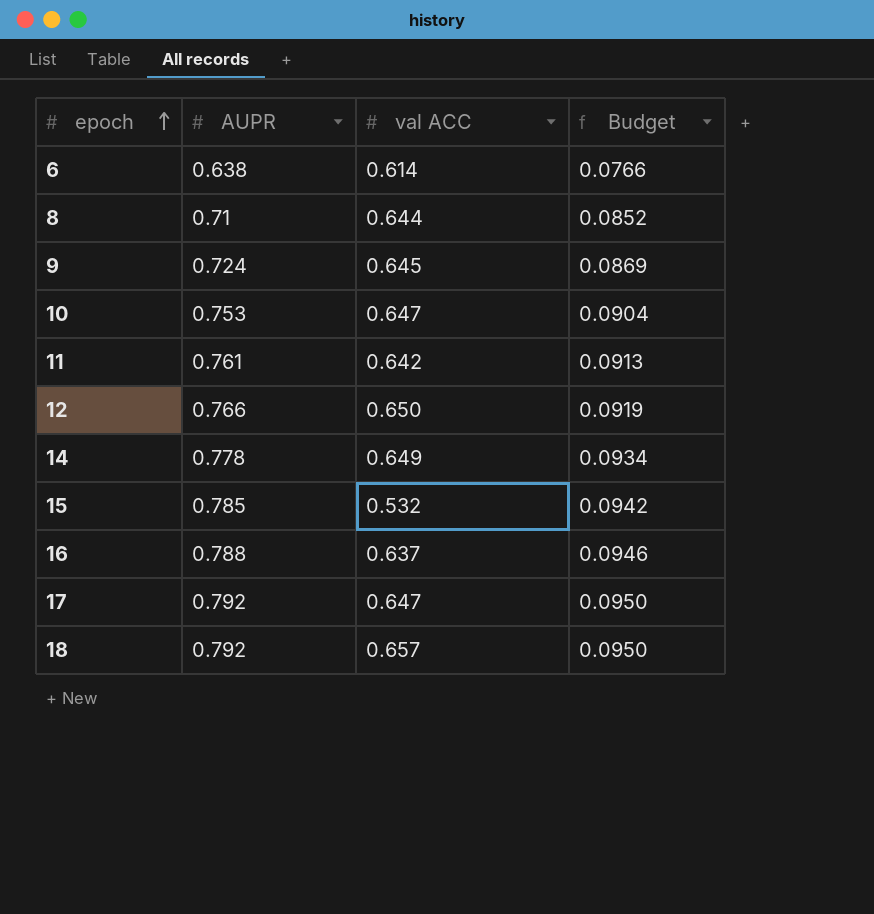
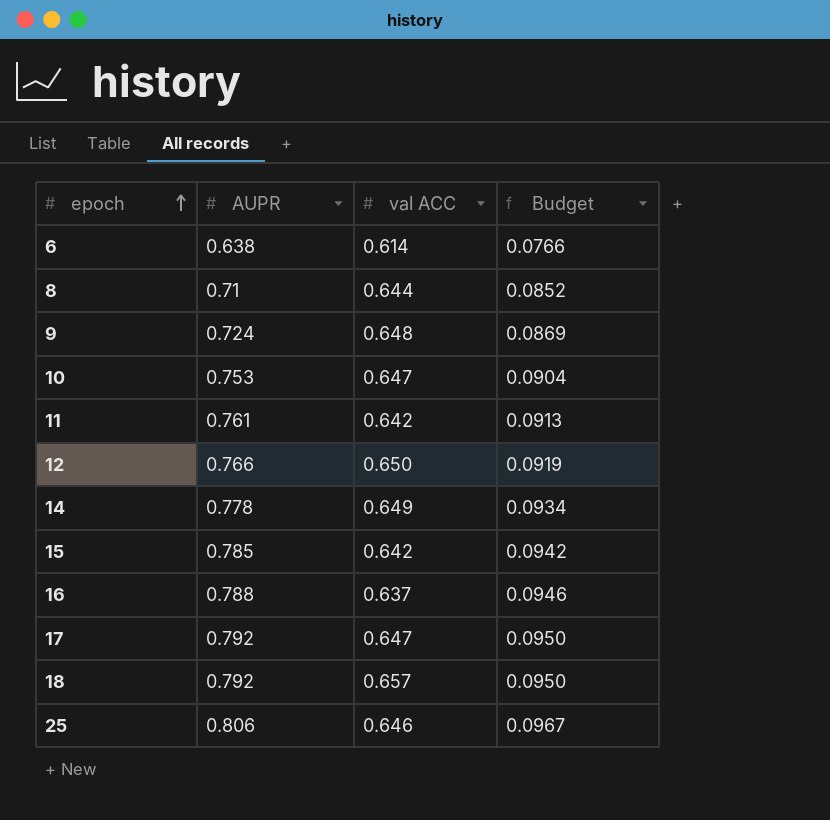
9 | val ACC: 0.645 -> 0.648
15 | val ACC: 0.532 -> 0.642
row 25: none -> 0.806 | 0.646 | 0.0967

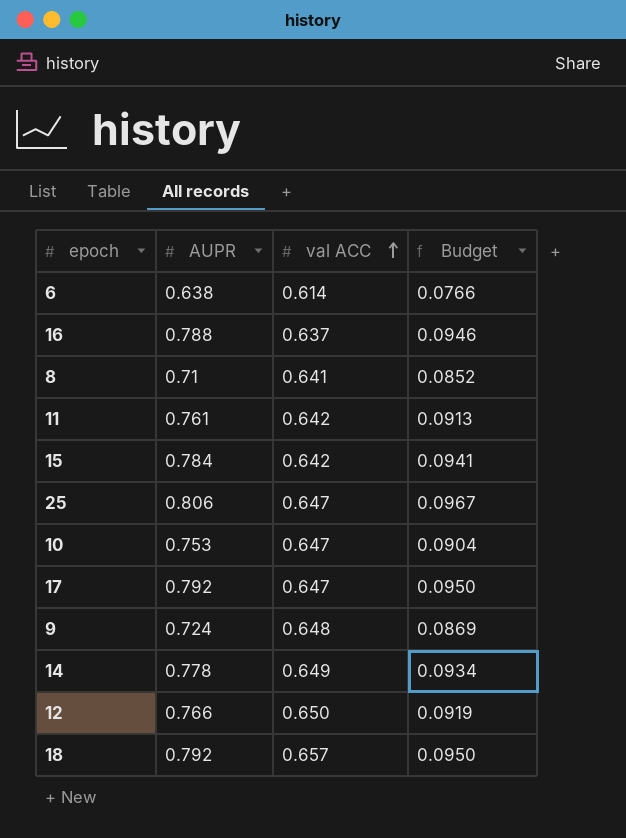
row order: epoch ascending -> val ACC ascending
8 | val ACC: 0.644 -> 0.641
15 | AUPR: 0.785 -> 0.784
15 | Budget: 0.0942 -> 0.0941
25 | val ACC: 0.646 -> 0.647

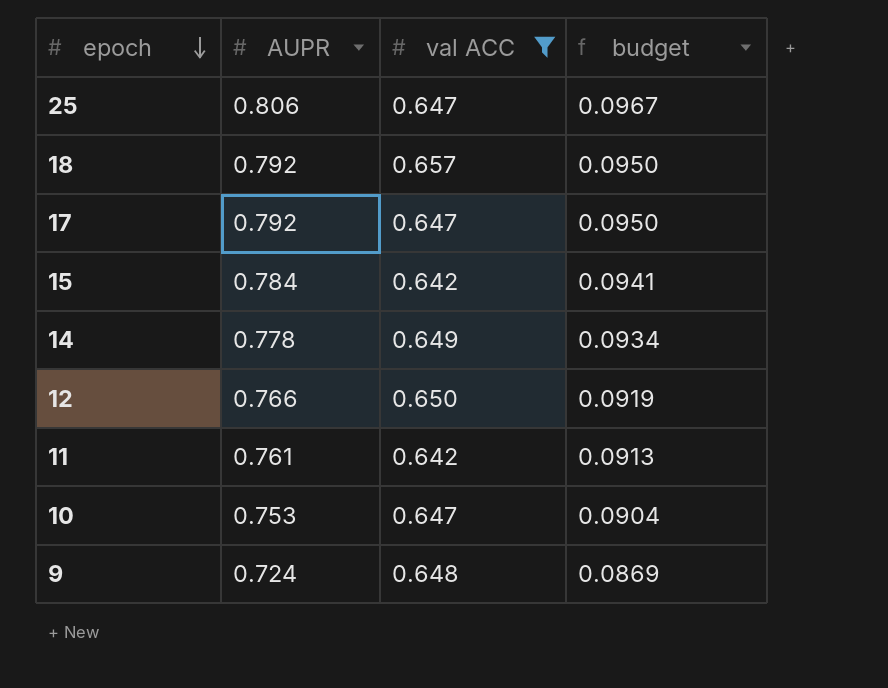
filter: none -> val ACC >= 0.642
row order: val ACC ascending -> epoch descending
column name: Budget -> budget

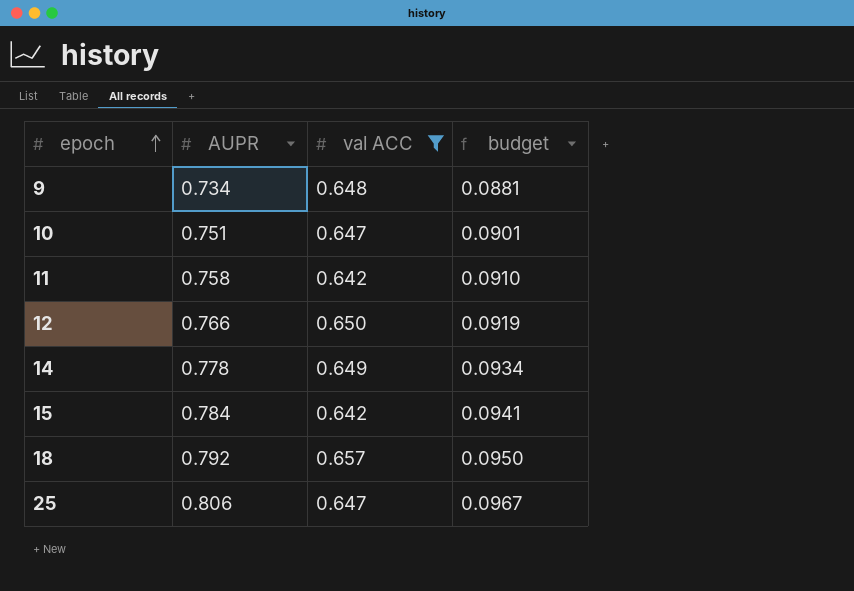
row order: epoch descending -> epoch ascending
row 17: 0.792 | 0.647 | 0.0950 -> none
9 | AUPR: 0.724 -> 0.734
9 | budget: 0.0869 -> 0.0881
10 | AUPR: 0.753 -> 0.751
10 | budget: 0.0904 -> 0.0901
11 | AUPR: 0.761 -> 0.758
11 | budget: 0.0913 -> 0.0910

